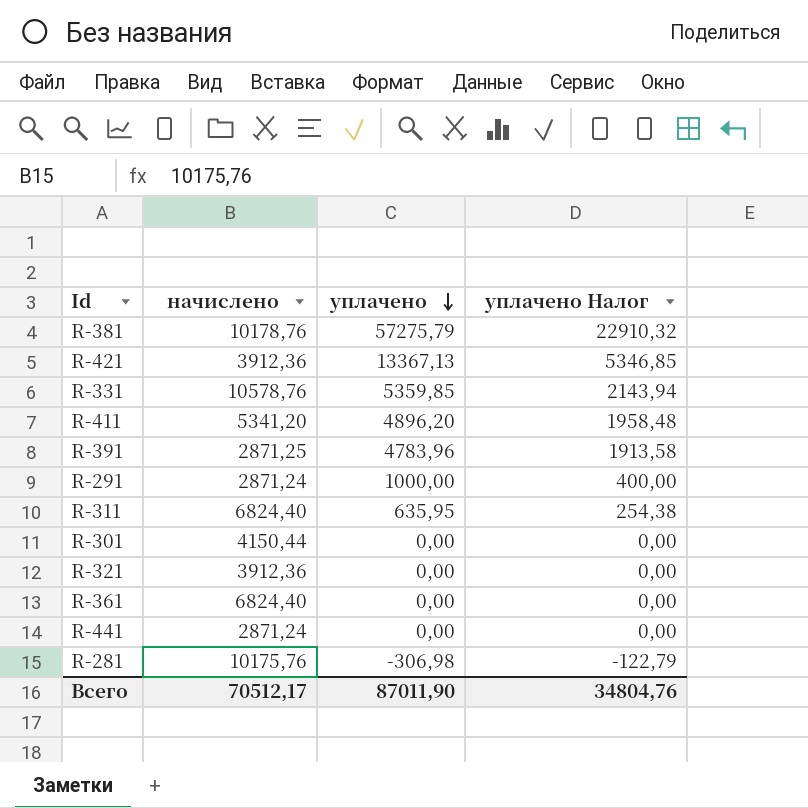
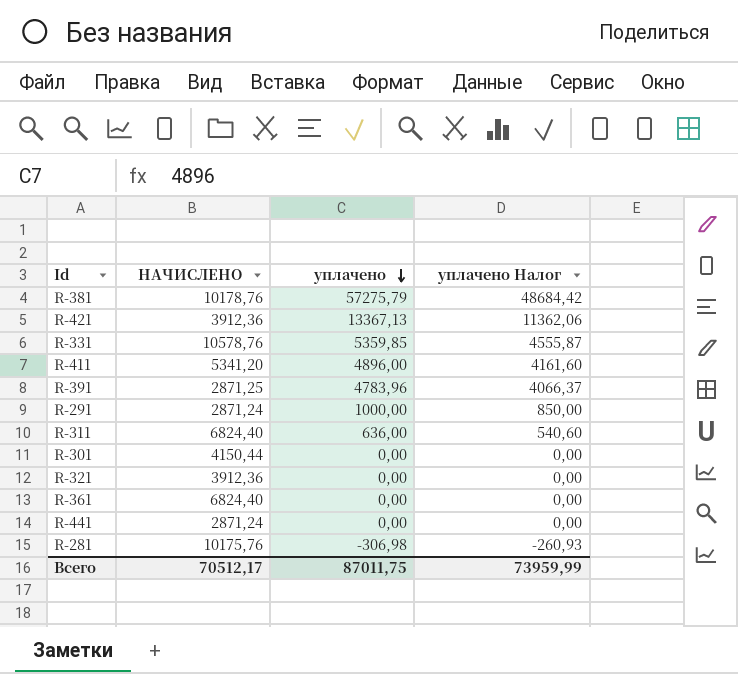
column name: начислено -> НАЧИСЛЕНО
column уплачено Налог | formula: [уплачено] * 0,4 -> [уплачено] * 0,85
R-411 | уплачено: 4896,20 -> 4896,00
R-311 | уплачено: 635,95 -> 636,00
Всего | уплачено: 87011,90 -> 87011,75
Всего | уплачено Налог: 34804,76 -> 73959,99

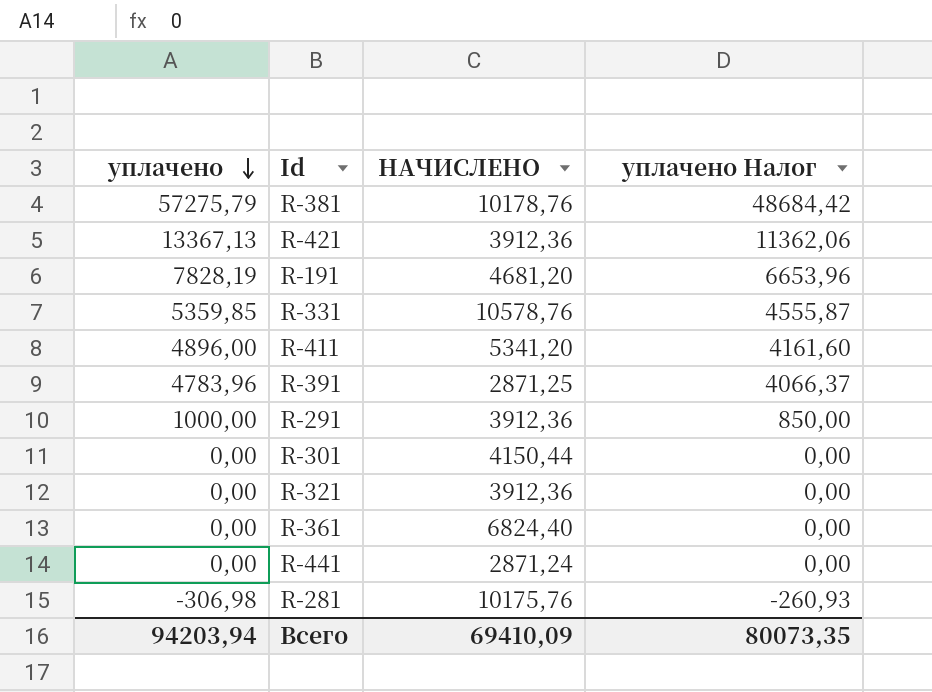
column уплачено | position: 3 -> 1
row R-311: 6824,40 | 636,00 | 540,60 -> none
row R-191: none -> 7828,19 | 4681,20 | 6653,96
R-291 | НАЧИСЛЕНО: 2871,24 -> 3912,36
Всего | уплачено: 87011,75 -> 94203,94
Всего | НАЧИСЛЕНО: 70512,17 -> 69410,09
Всего | уплачено Налог: 73959,99 -> 80073,35

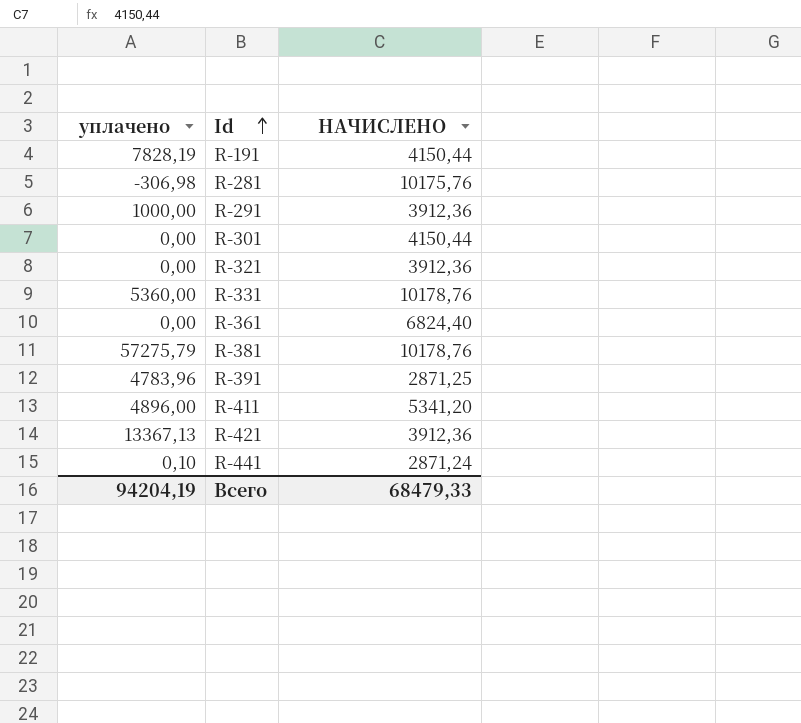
row order: уплачено descending -> Id ascending
column уплачено Налог | formula: [уплачено] * 0,85 -> none
R-191 | НАЧИСЛЕНО: 4681,20 -> 4150,44
R-331 | уплачено: 5359,85 -> 5360,00
R-331 | НАЧИСЛЕНО: 10578,76 -> 10178,76
R-441 | уплачено: 0,00 -> 0,10
Всего | уплачено: 94203,94 -> 94204,19
Всего | НАЧИСЛЕНО: 69410,09 -> 68479,33

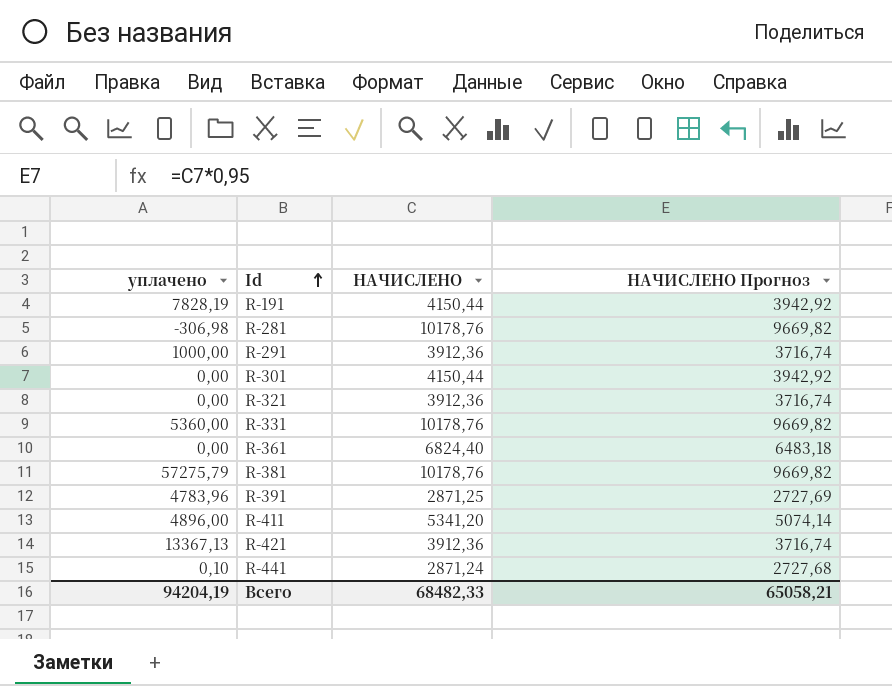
column НАЧИСЛЕНО Прогноз | formula: none -> [НАЧИСЛЕНО] * 0,95
R-281 | НАЧИСЛЕНО: 10175,76 -> 10178,76
Всего | НАЧИСЛЕНО: 68479,33 -> 68482,33

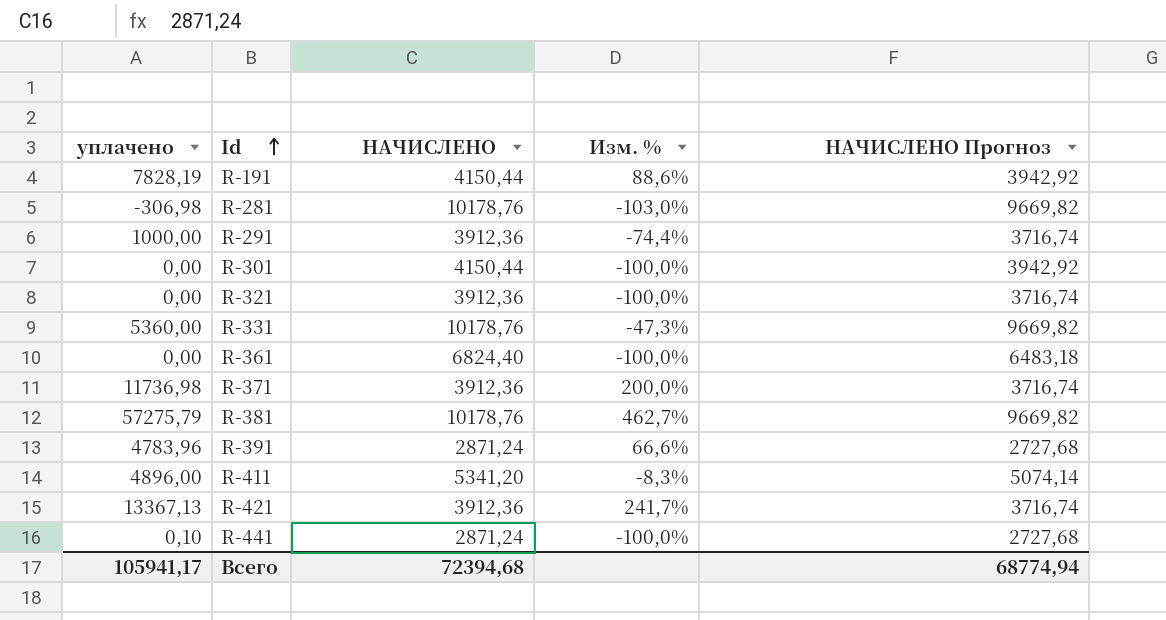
column Изм. % | formula: none -> ([уплачено] - [НАЧИСЛЕНО]) / [НАЧИСЛЕНО]
row R-371: none -> 11736,98 | 3912,36 | 200,0% | 3716,74
R-391 | НАЧИСЛЕНО: 2871,25 -> 2871,24
R-391 | НАЧИСЛЕНО Прогноз: 2727,69 -> 2727,68
Всего | уплачено: 94204,19 -> 105941,17
Всего | НАЧИСЛЕНО: 68482,33 -> 72394,68
Всего | НАЧИСЛЕНО Прогноз: 65058,21 -> 68774,94

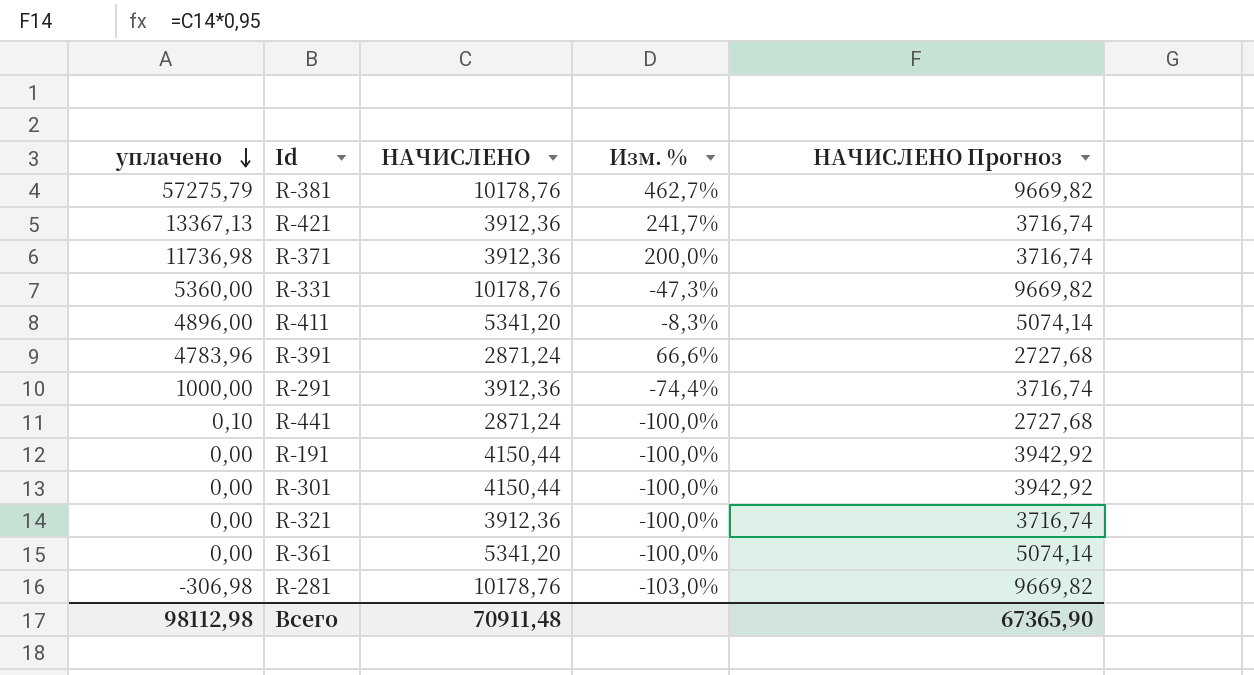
row order: Id ascending -> уплачено descending
R-191 | уплачено: 7828,19 -> 0,00
R-191 | Изм. %: 88,6% -> -100,0%
R-361 | НАЧИСЛЕНО: 6824,40 -> 5341,20
R-361 | НАЧИСЛЕНО Прогноз: 6483,18 -> 5074,14
Всего | уплачено: 105941,17 -> 98112,98
Всего | НАЧИСЛЕНО: 72394,68 -> 70911,48
Всего | НАЧИСЛЕНО Прогноз: 68774,94 -> 67365,90

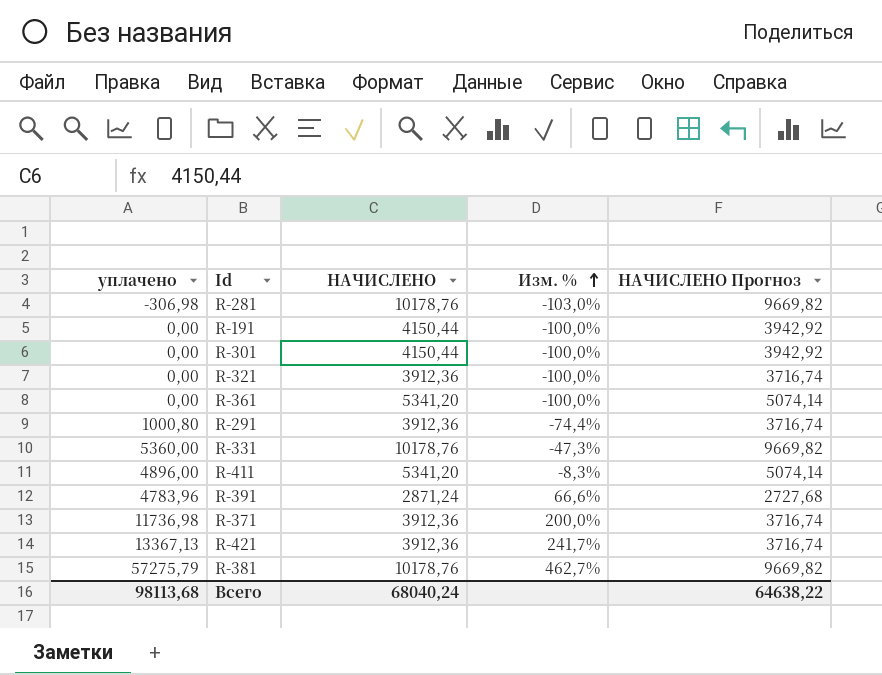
row order: уплачено descending -> Изм. % ascending
row R-441: 0,10 | 2871,24 | -100,0% | 2727,68 -> none
R-291 | уплачено: 1000,00 -> 1000,80
Всего | уплачено: 98112,98 -> 98113,68
Всего | НАЧИСЛЕНО: 70911,48 -> 68040,24
Всего | НАЧИСЛЕНО Прогноз: 67365,90 -> 64638,22

